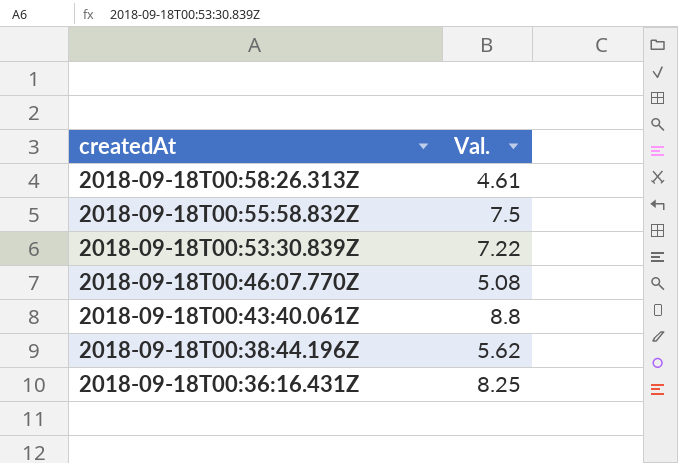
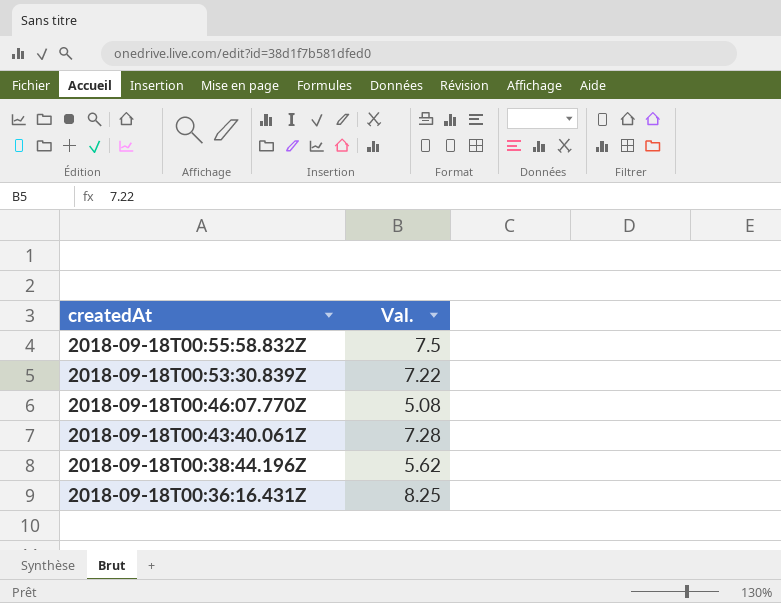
row 2018-09-18T00:58:26.313Z: 4.61 -> none
2018-09-18T00:43:40.061Z | Val.: 8.8 -> 7.28

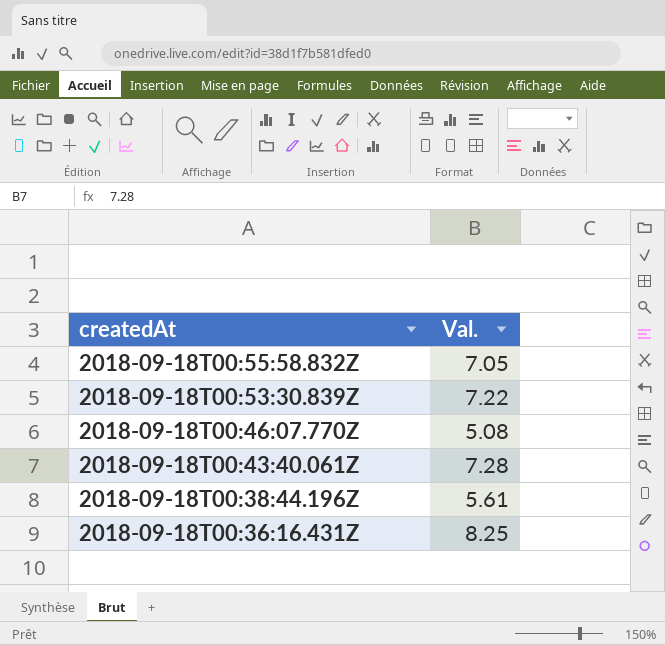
2018-09-18T00:55:58.832Z | Val.: 7.5 -> 7.05
2018-09-18T00:38:44.196Z | Val.: 5.62 -> 5.61

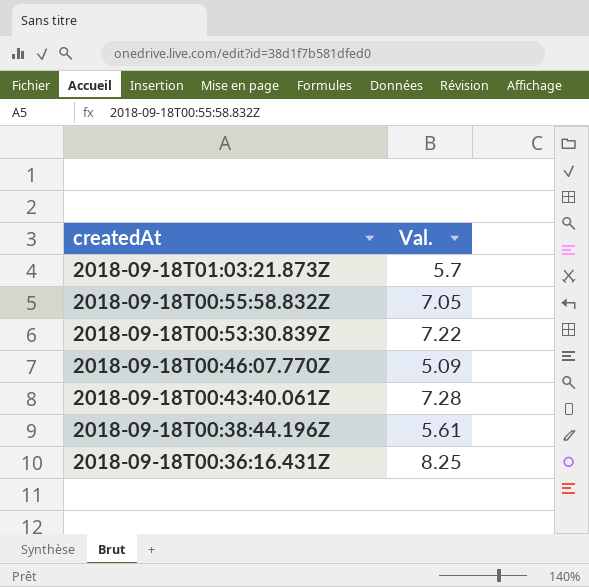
row 2018-09-18T01:03:21.873Z: none -> 5.7
2018-09-18T00:46:07.770Z | Val.: 5.08 -> 5.09

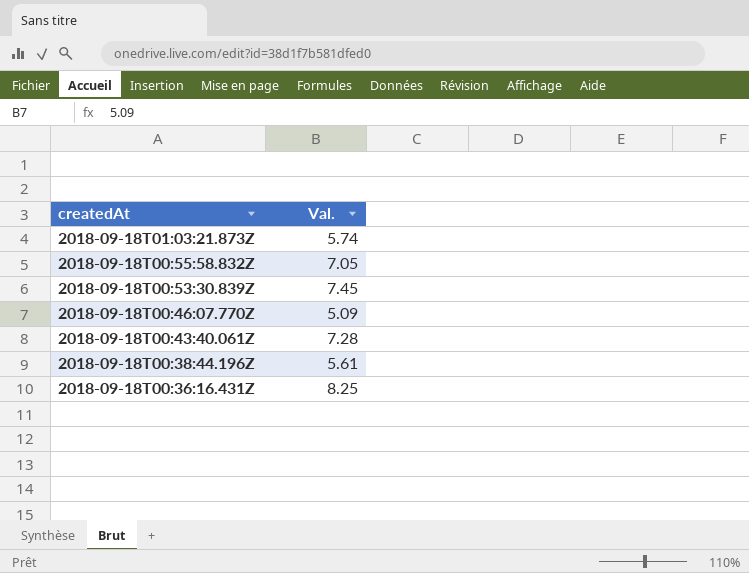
2018-09-18T01:03:21.873Z | Val.: 5.7 -> 5.74
2018-09-18T00:53:30.839Z | Val.: 7.22 -> 7.45

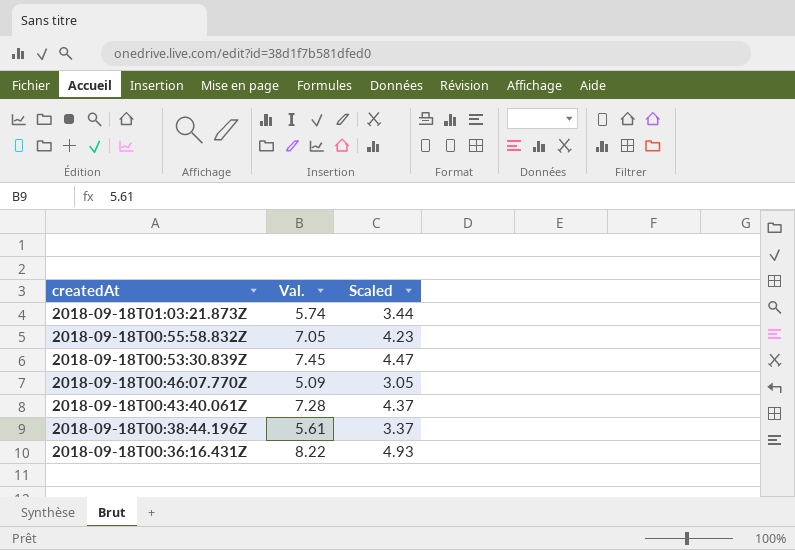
column Scaled | formula: none -> [Val.] * 0.6
2018-09-18T00:36:16.431Z | Val.: 8.25 -> 8.22

